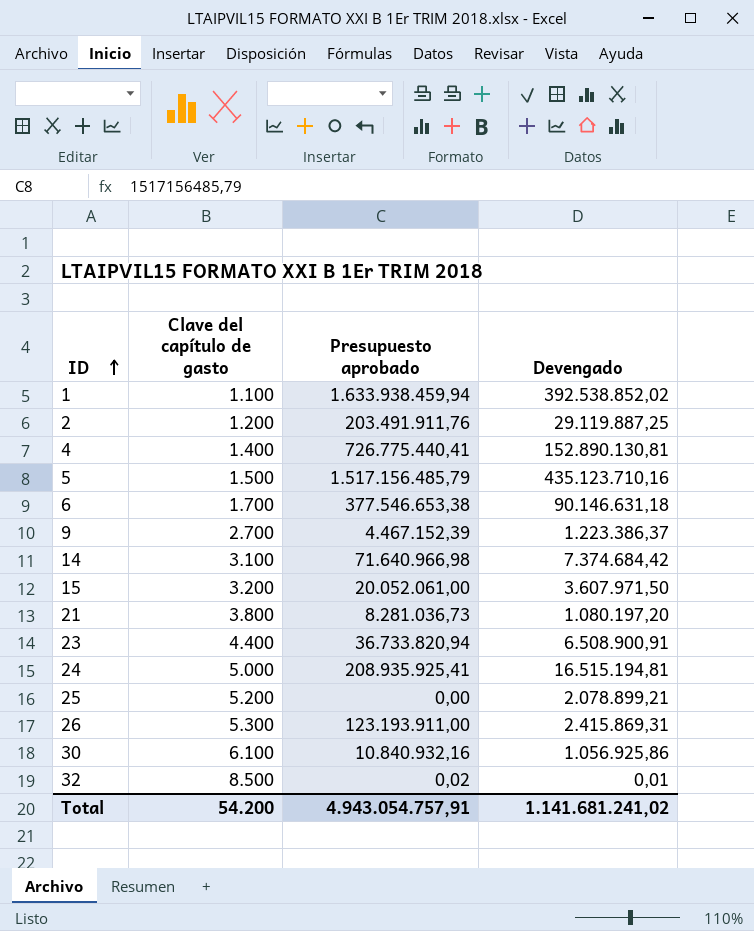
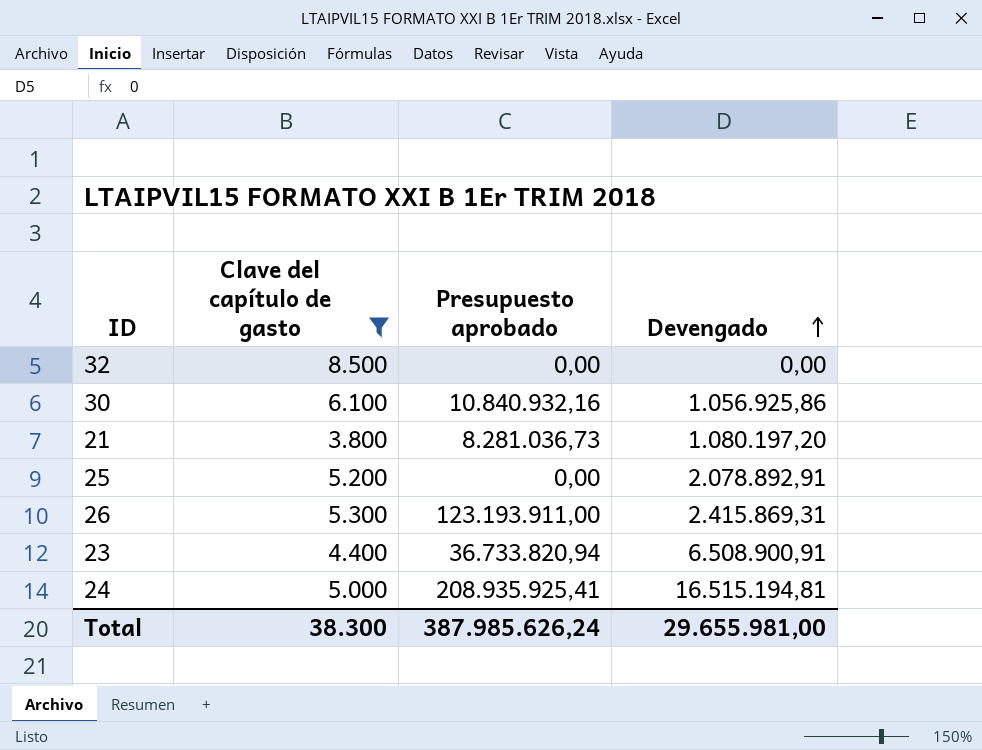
filter: none -> Clave del capítulo de gasto >= 3.800
row order: ID ascending -> Devengado ascending
32 | Presupuesto aprobado: 0,02 -> 0,00
32 | Devengado: 0,01 -> 0,00
25 | Devengado: 2.078.899,21 -> 2.078.892,91
Total | Clave del capítulo de gasto: 54.200 -> 38.300
Total | Presupuesto aprobado: 4.943.054.757,91 -> 387.985.626,24
Total | Devengado: 1.141.681.241,02 -> 29.655.981,00

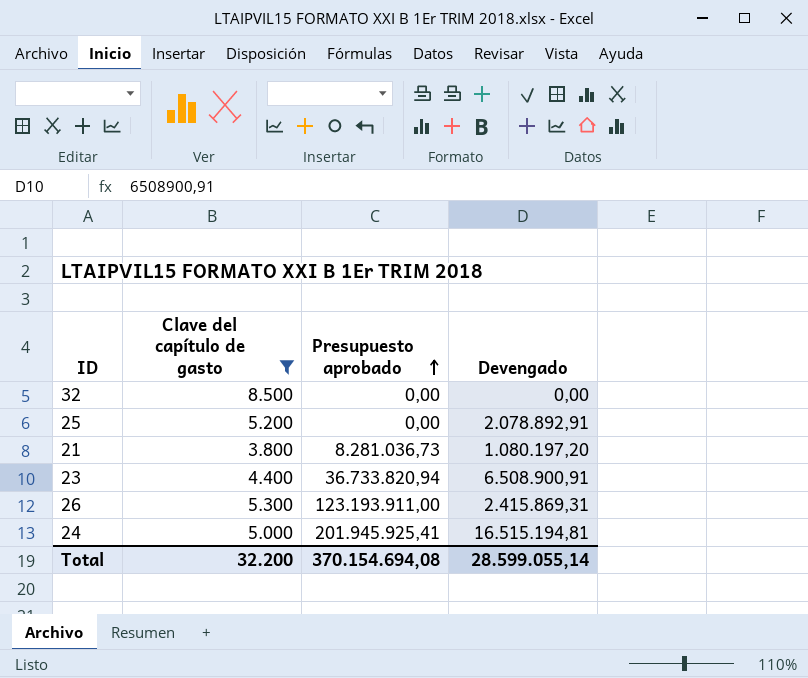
row order: Devengado ascending -> Presupuesto aprobado ascending
row 30: 6.100 | 10.840.932,16 | 1.056.925,86 -> none
24 | Presupuesto aprobado: 208.935.925,41 -> 201.945.925,41
Total | Clave del capítulo de gasto: 38.300 -> 32.200
Total | Presupuesto aprobado: 387.985.626,24 -> 370.154.694,08
Total | Devengado: 29.655.981,00 -> 28.599.055,14

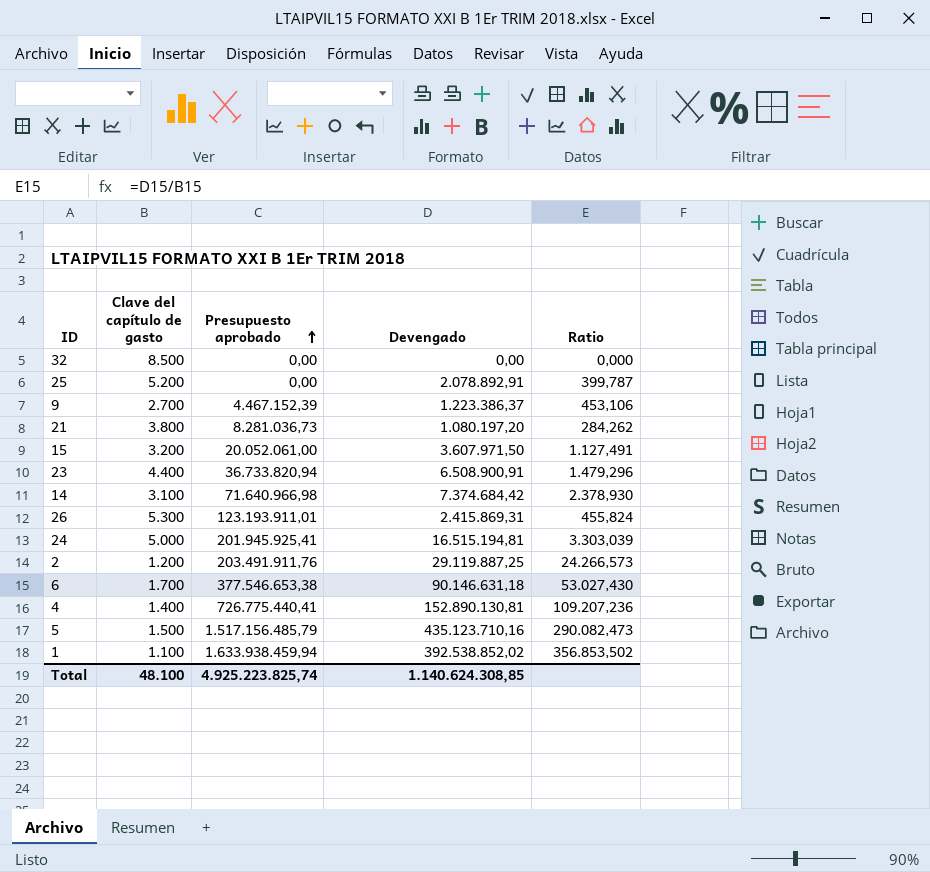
filter: Clave del capítulo de gasto >= 3.800 -> none
column Ratio | formula: none -> [Devengado] / [Clave del capítulo de gasto]
26 | Presupuesto aprobado: 123.193.911,00 -> 123.193.911,01
Total | Clave del capítulo de gasto: 32.200 -> 48.100
Total | Presupuesto aprobado: 370.154.694,08 -> 4.925.223.825,74
Total | Devengado: 28.599.055,14 -> 1.140.624.308,85

